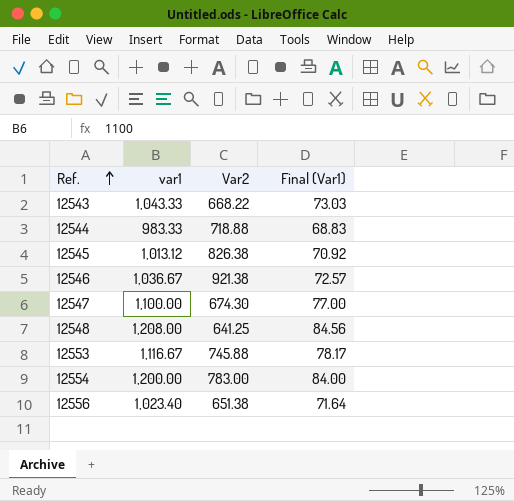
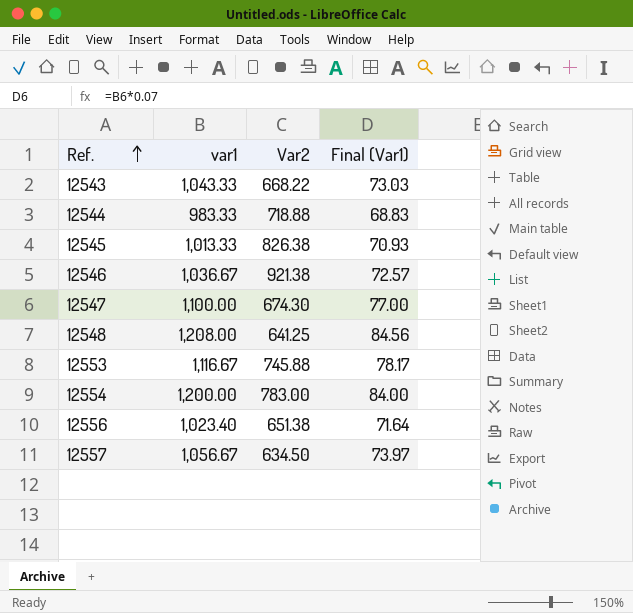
12545 | var1: 1,013.12 -> 1,013.33
12545 | Final (Var1): 70.92 -> 70.93
row 12557: none -> 1,056.67 | 634.50 | 73.97

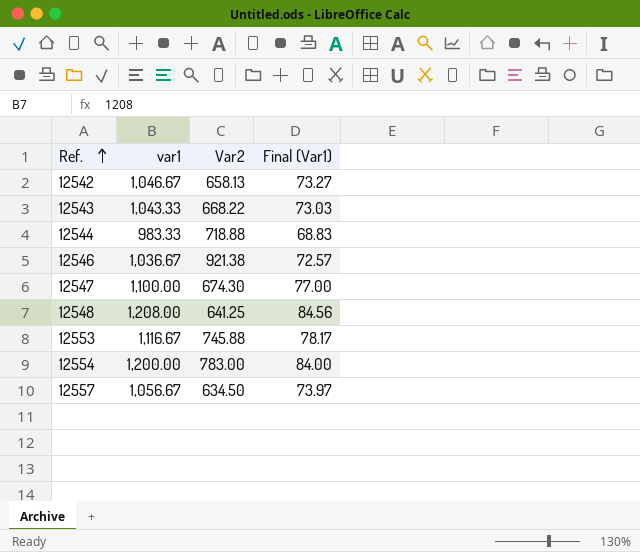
row 12545: 1,013.33 | 826.38 | 70.93 -> none
row 12556: 1,023.40 | 651.38 | 71.64 -> none
row 12542: none -> 1,046.67 | 658.13 | 73.27

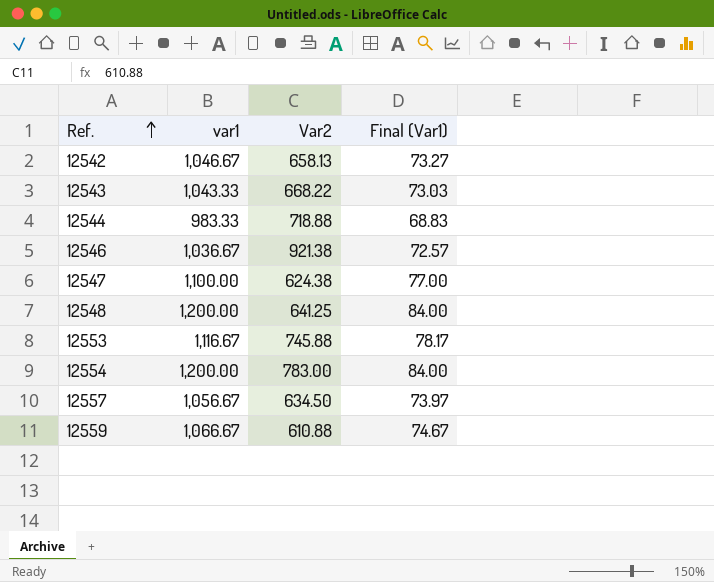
12547 | Var2: 674.30 -> 624.38
12548 | var1: 1,208.00 -> 1,200.00
12548 | Final (Var1): 84.56 -> 84.00
row 12559: none -> 1,066.67 | 610.88 | 74.67

